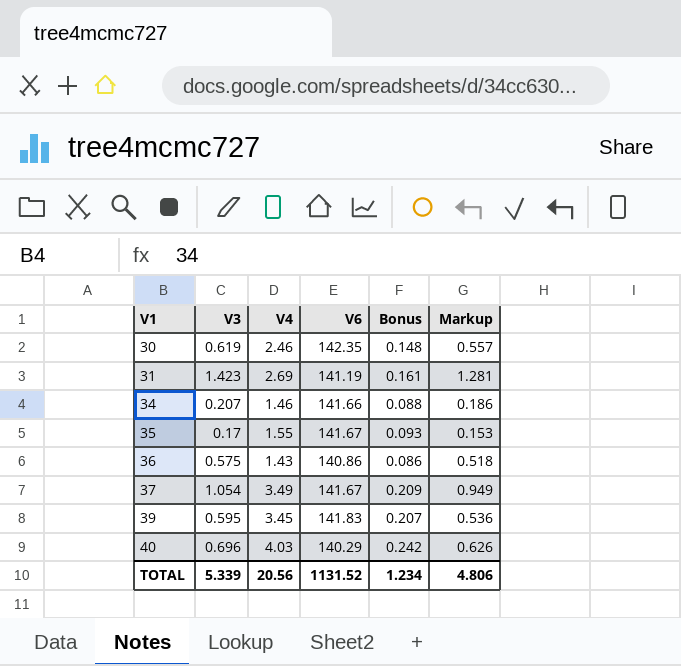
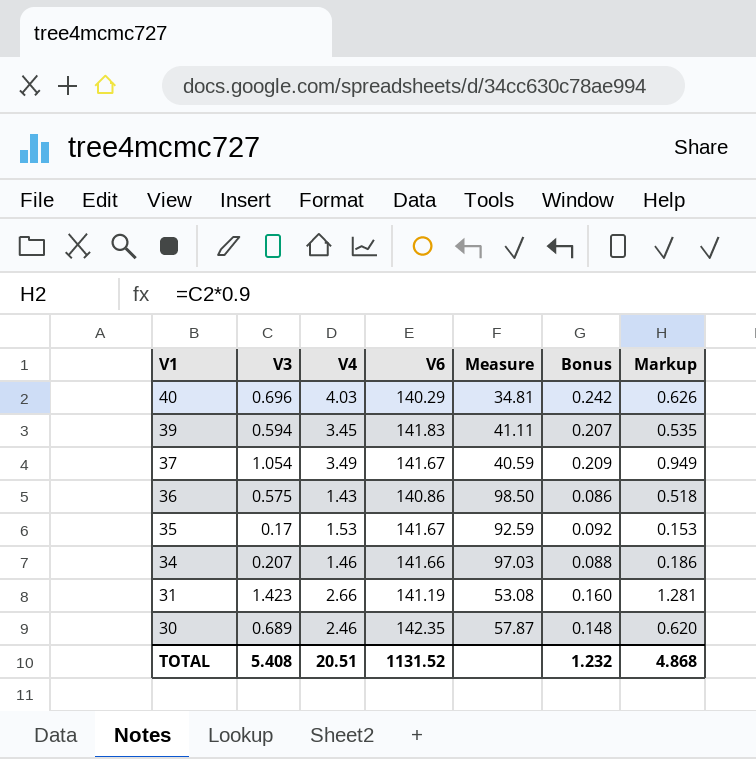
row order: V1 ascending -> V1 descending
column Measure | formula: none -> [V6] / [V4]
39 | V3: 0.595 -> 0.594
39 | Markup: 0.536 -> 0.535
35 | V4: 1.55 -> 1.53
35 | Bonus: 0.093 -> 0.092
31 | V4: 2.69 -> 2.66
31 | Bonus: 0.161 -> 0.160
30 | V3: 0.619 -> 0.689
30 | Markup: 0.557 -> 0.620
TOTAL | V3: 5.339 -> 5.408
TOTAL | V4: 20.56 -> 20.51
TOTAL | Bonus: 1.234 -> 1.232
TOTAL | Markup: 4.806 -> 4.868

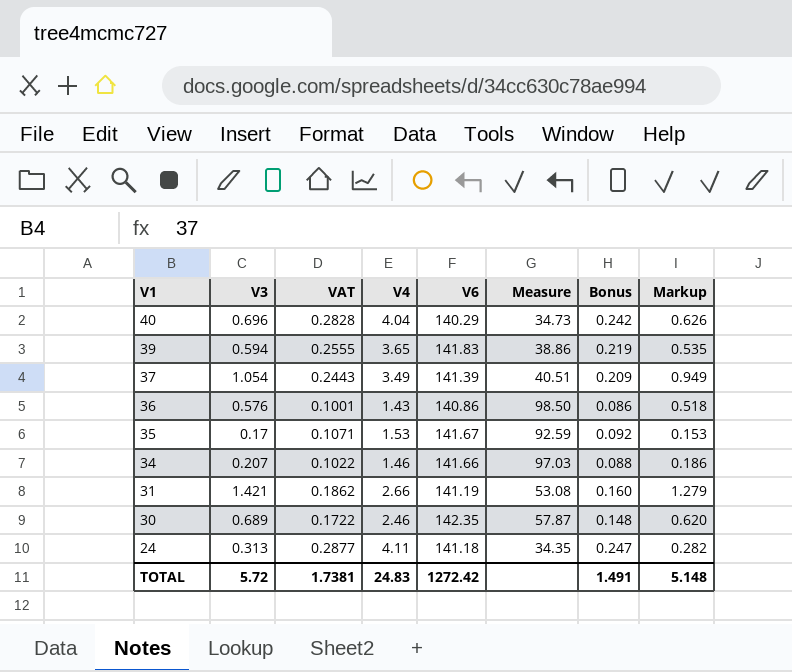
column VAT | formula: none -> [V4] * 0.07
40 | V4: 4.03 -> 4.04
40 | Measure: 34.81 -> 34.73
39 | V4: 3.45 -> 3.65
39 | Measure: 41.11 -> 38.86
39 | Bonus: 0.207 -> 0.219
37 | V6: 141.67 -> 141.39
37 | Measure: 40.59 -> 40.51
36 | V3: 0.575 -> 0.576
31 | V3: 1.423 -> 1.421
31 | Markup: 1.281 -> 1.279
row 24: none -> 0.313 | 0.2877 | 4.11 | 141.18 | 34.35 | 0.247 | 0.282
TOTAL | V3: 5.408 -> 5.72
TOTAL | V4: 20.51 -> 24.83
TOTAL | V6: 1131.52 -> 1272.42
TOTAL | Bonus: 1.232 -> 1.491
TOTAL | Markup: 4.868 -> 5.148

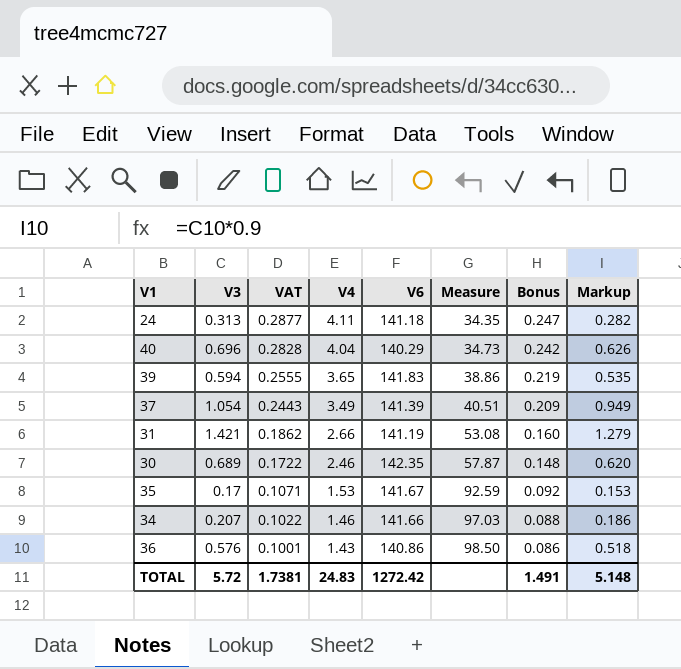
row order: V1 descending -> VAT descending

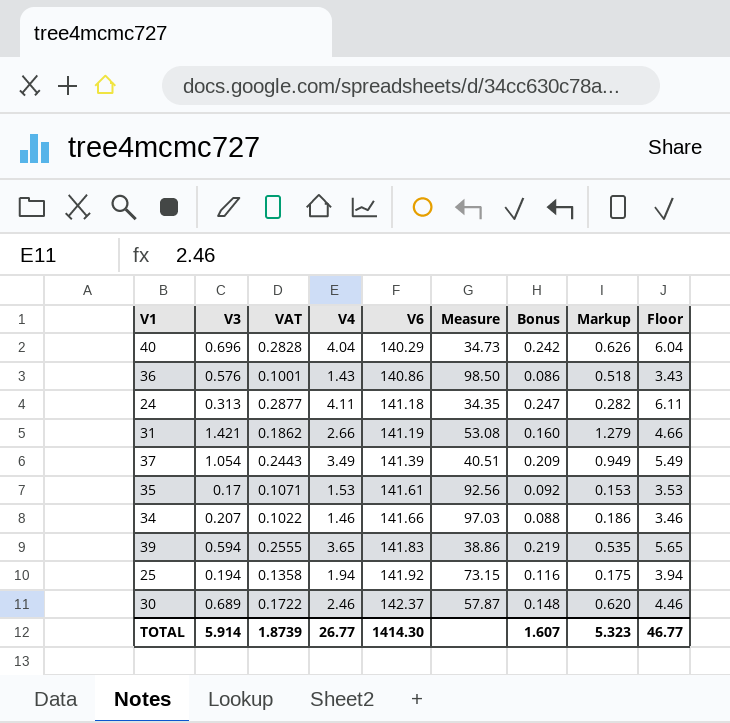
row order: VAT descending -> V6 ascending
column Floor | formula: none -> [V4] + 2
35 | V6: 141.67 -> 141.61
35 | Measure: 92.59 -> 92.56
row 25: none -> 0.194 | 0.1358 | 1.94 | 141.92 | 73.15 | 0.116 | 0.175 | 3.94
30 | V6: 142.35 -> 142.37
TOTAL | V3: 5.72 -> 5.914
TOTAL | VAT: 1.7381 -> 1.8739
TOTAL | V4: 24.83 -> 26.77
TOTAL | V6: 1272.42 -> 1414.30
TOTAL | Bonus: 1.491 -> 1.607
TOTAL | Markup: 5.148 -> 5.323

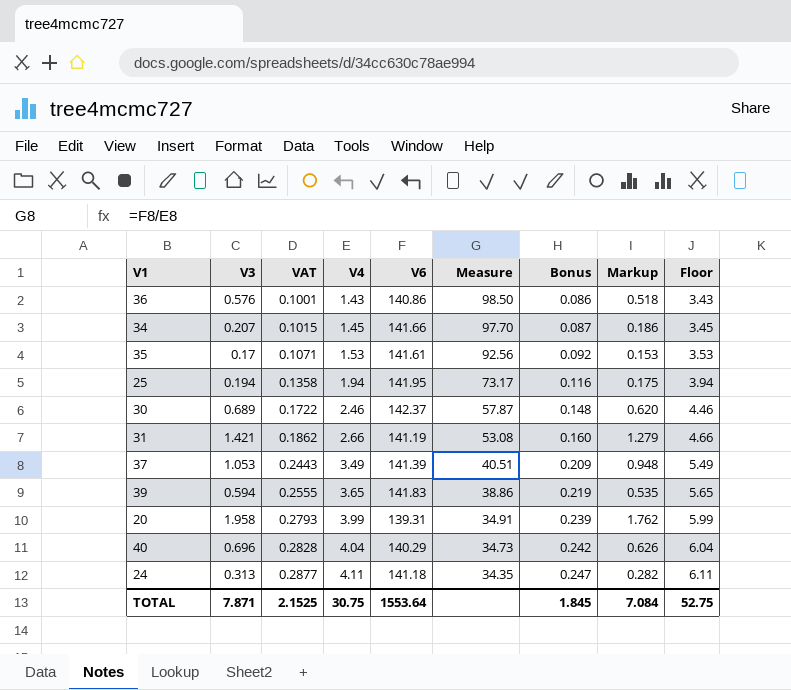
row order: V6 ascending -> VAT ascending
34 | VAT: 0.1022 -> 0.1015
34 | V4: 1.46 -> 1.45
34 | Measure: 97.03 -> 97.70
34 | Bonus: 0.088 -> 0.087
34 | Floor: 3.46 -> 3.45
25 | V6: 141.92 -> 141.95
25 | Measure: 73.15 -> 73.17
37 | V3: 1.054 -> 1.053
37 | Markup: 0.949 -> 0.948
row 20: none -> 1.958 | 0.2793 | 3.99 | 139.31 | 34.91 | 0.239 | 1.762 | 5.99
TOTAL | V3: 5.914 -> 7.871
TOTAL | VAT: 1.8739 -> 2.1525
TOTAL | V4: 26.77 -> 30.75
TOTAL | V6: 1414.30 -> 1553.64
TOTAL | Bonus: 1.607 -> 1.845
TOTAL | Markup: 5.323 -> 7.084
TOTAL | Floor: 46.77 -> 52.75

